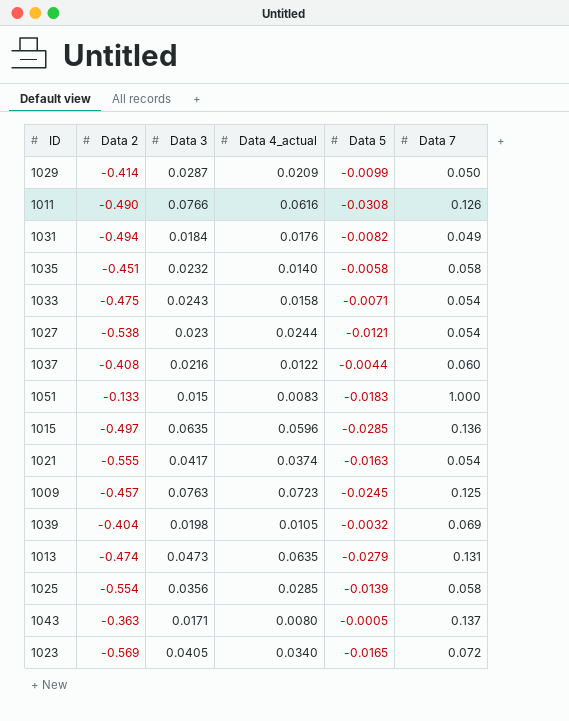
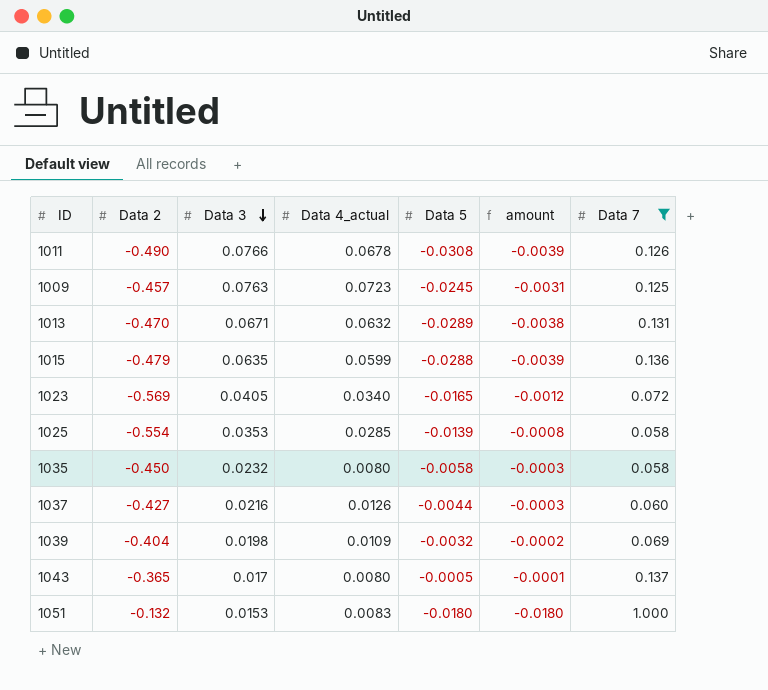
filter: none -> Data 7 >= 0.058
row order: none -> Data 3 descending
column amount | formula: none -> [Data 5] * [Data 7]
1011 | Data 4_actual: 0.0616 -> 0.0678
1013 | Data 2: -0.474 -> -0.470
1013 | Data 3: 0.0473 -> 0.0671
1013 | Data 4_actual: 0.0635 -> 0.0632
1013 | Data 5: -0.0279 -> -0.0289
1015 | Data 2: -0.497 -> -0.479
1015 | Data 4_actual: 0.0596 -> 0.0599
1015 | Data 5: -0.0285 -> -0.0288
1025 | Data 3: 0.0356 -> 0.0353
1035 | Data 2: -0.451 -> -0.450
1035 | Data 4_actual: 0.0140 -> 0.0080
1037 | Data 2: -0.408 -> -0.427
1037 | Data 4_actual: 0.0122 -> 0.0126
1039 | Data 4_actual: 0.0105 -> 0.0109
1043 | Data 2: -0.363 -> -0.365
1043 | Data 3: 0.0171 -> 0.017
1051 | Data 2: -0.133 -> -0.132
1051 | Data 3: 0.015 -> 0.0153
1051 | Data 5: -0.0183 -> -0.0180

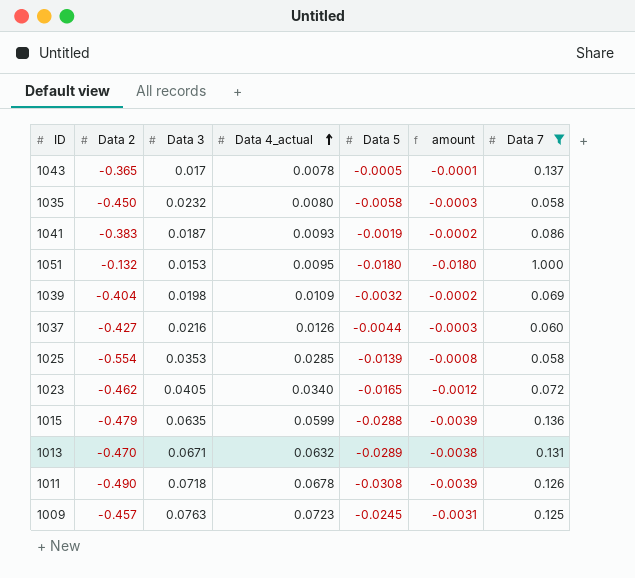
row order: Data 3 descending -> Data 4_actual ascending
1043 | Data 4_actual: 0.0080 -> 0.0078
row 1041: none -> -0.383 | 0.0187 | 0.0093 | -0.0019 | -0.0002 | 0.086
1051 | Data 4_actual: 0.0083 -> 0.0095
1023 | Data 2: -0.569 -> -0.462
1011 | Data 3: 0.0766 -> 0.0718

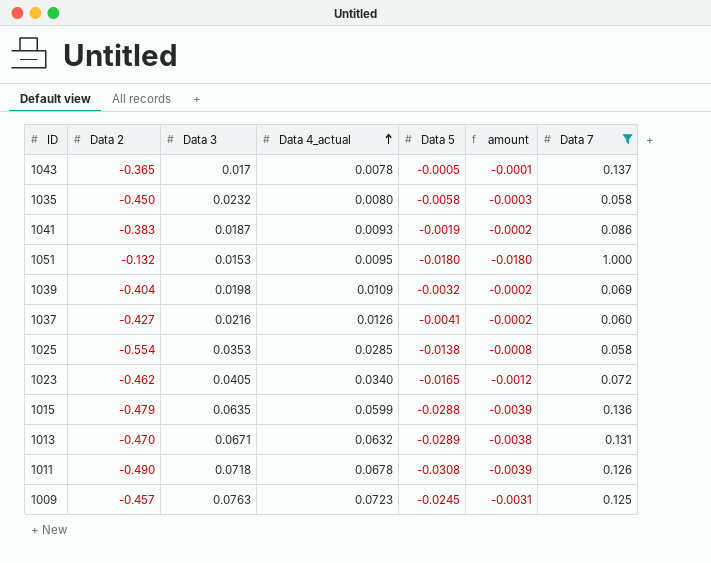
1037 | Data 5: -0.0044 -> -0.0041
1037 | amount: -0.0003 -> -0.0002
1025 | Data 5: -0.0139 -> -0.0138

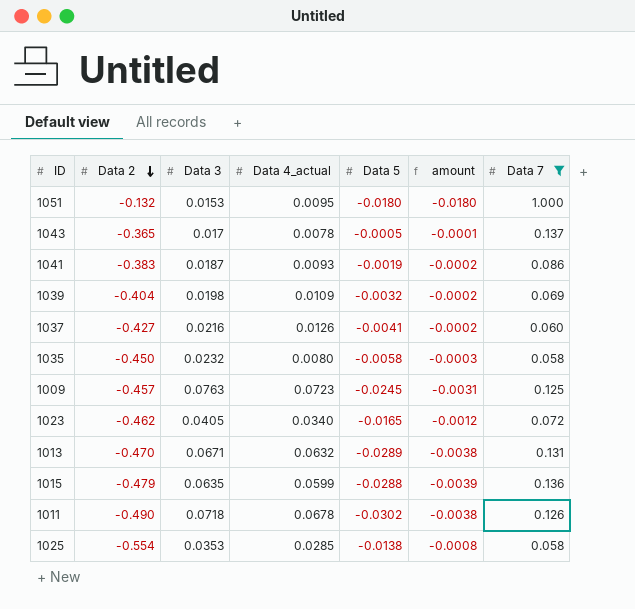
row order: Data 4_actual ascending -> Data 2 descending
1011 | Data 5: -0.0308 -> -0.0302
1011 | amount: -0.0039 -> -0.0038

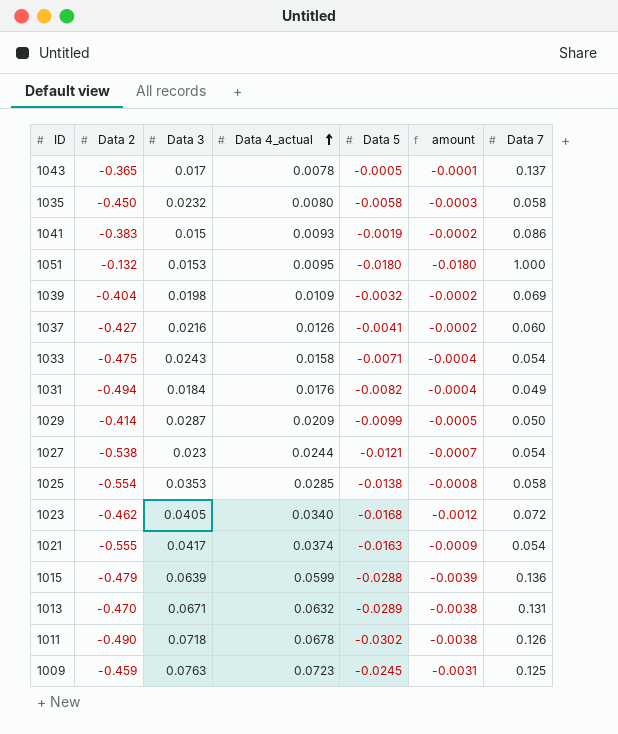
filter: Data 7 >= 0.058 -> none
row order: Data 2 descending -> Data 4_actual ascending
1041 | Data 3: 0.0187 -> 0.015
1023 | Data 5: -0.0165 -> -0.0168
1015 | Data 3: 0.0635 -> 0.0639
1009 | Data 2: -0.457 -> -0.459

